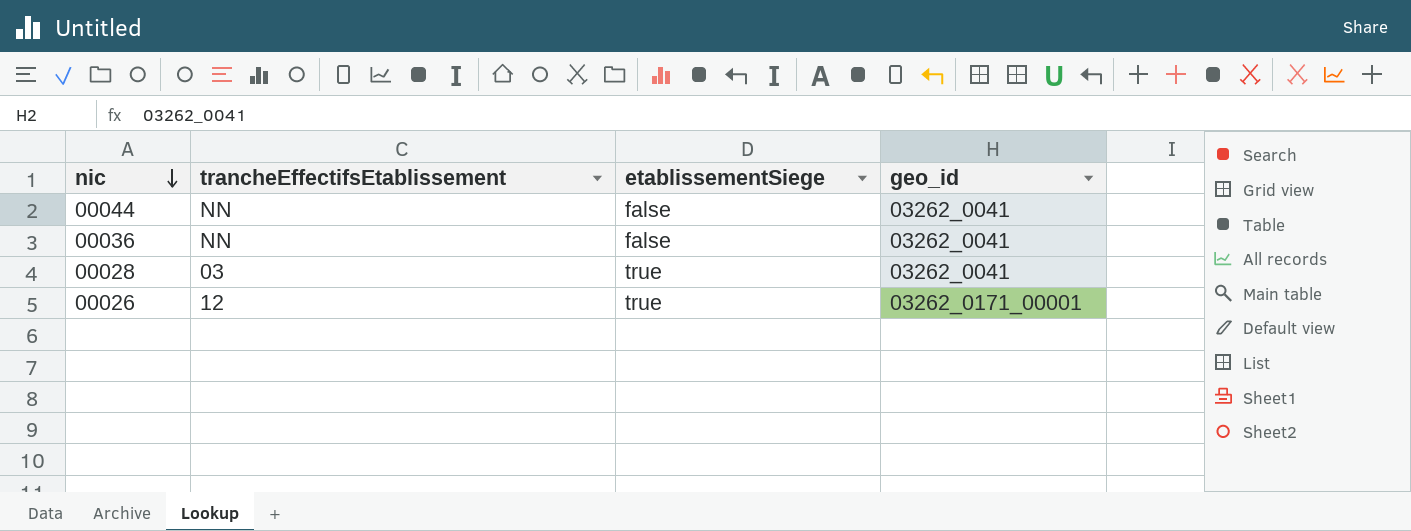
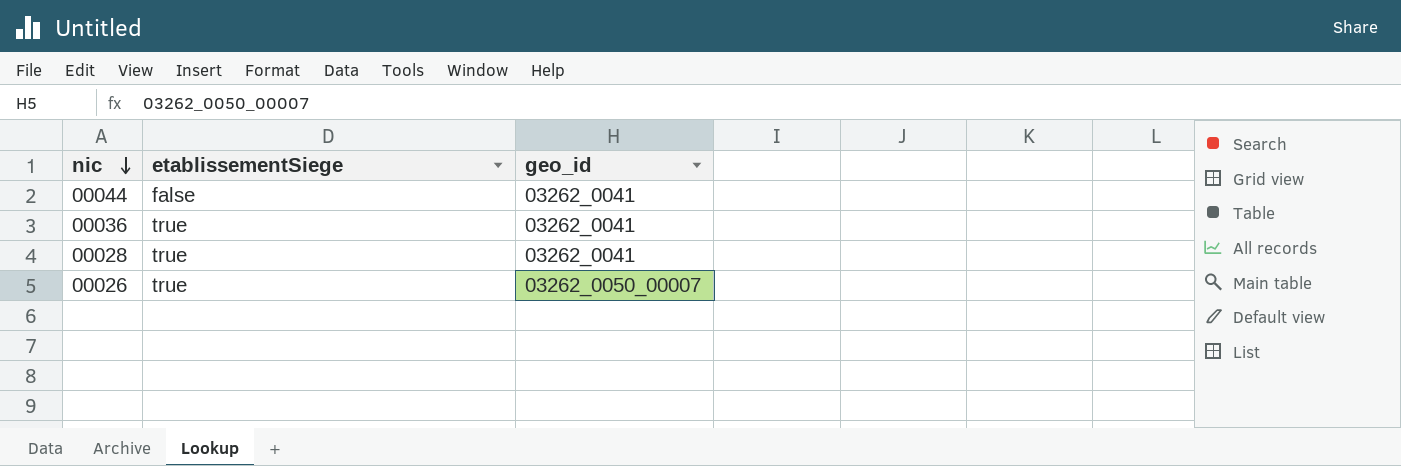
column trancheEffectifsEtablissement | position: 2 -> none
00036 | etablissementSiege: false -> true
00026 | geo_id: 03262_0171_00001 -> 03262_0050_00007

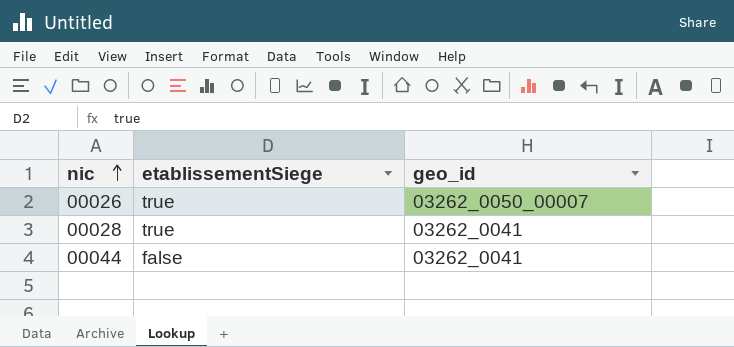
row order: nic descending -> nic ascending
row 00036: true | 03262_0041 -> none

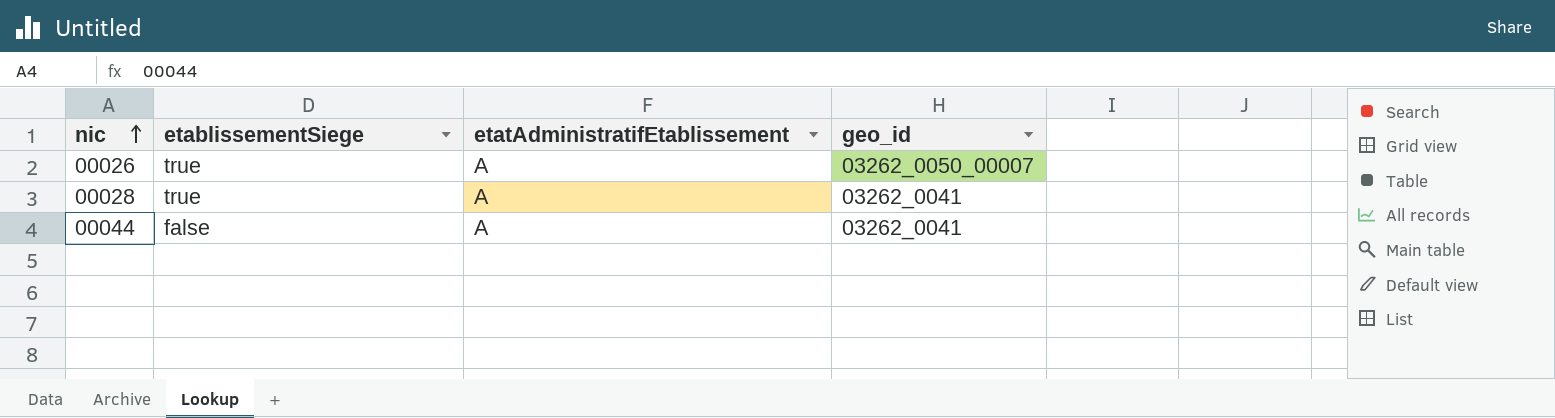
column etatAdministratifEtablissement | position: none -> 3

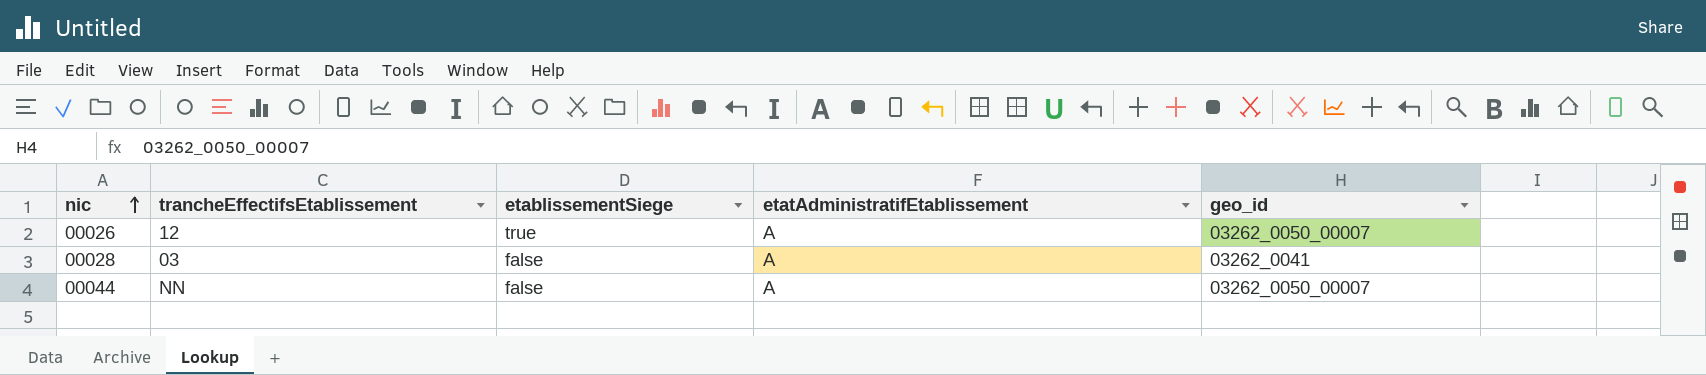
column trancheEffectifsEtablissement | position: none -> 2
00028 | etablissementSiege: true -> false
00044 | geo_id: 03262_0041 -> 03262_0050_00007

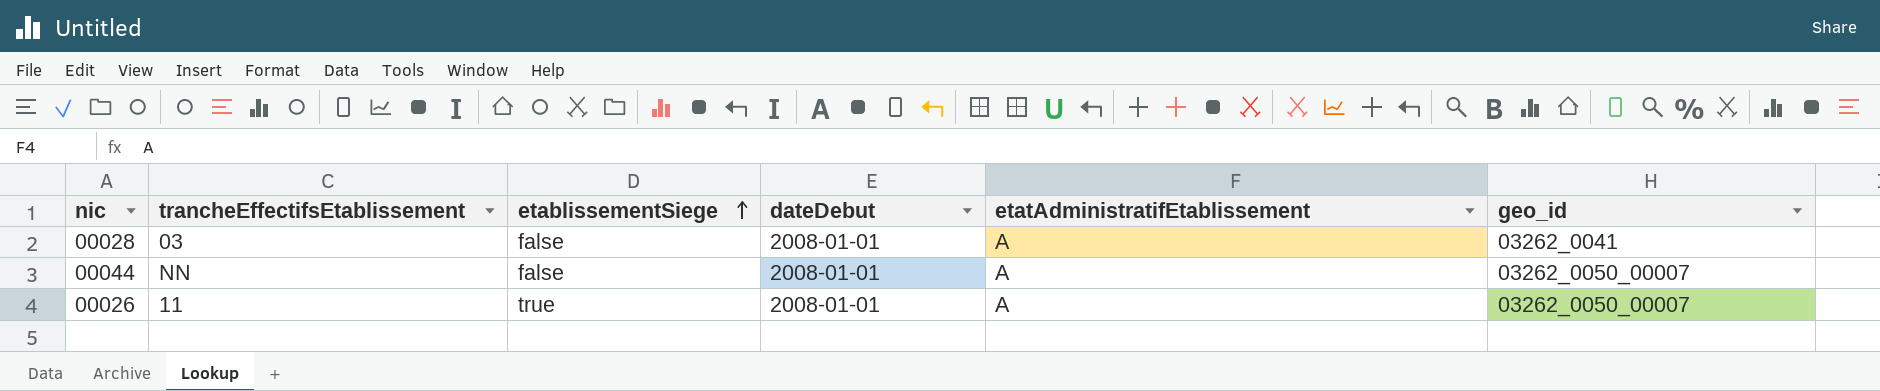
row order: nic ascending -> etablissementSiege ascending
column dateDebut | position: none -> 4
00026 | trancheEffectifsEtablissement: 12 -> 11

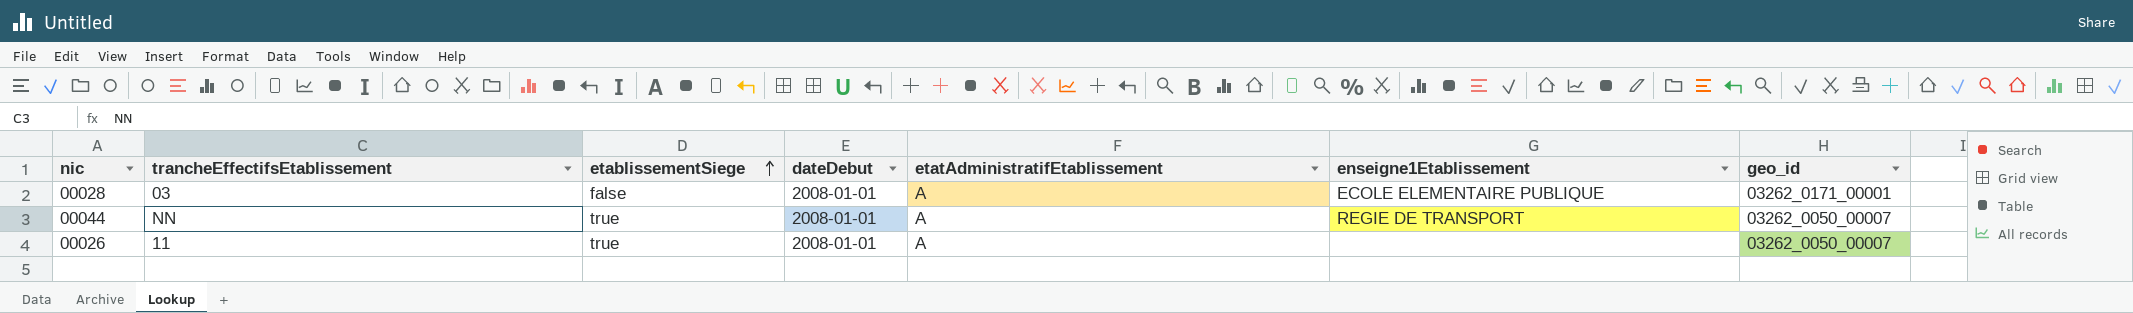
column enseigne1Etablissement | position: none -> 6
00028 | geo_id: 03262_0041 -> 03262_0171_00001
00044 | etablissementSiege: false -> true

